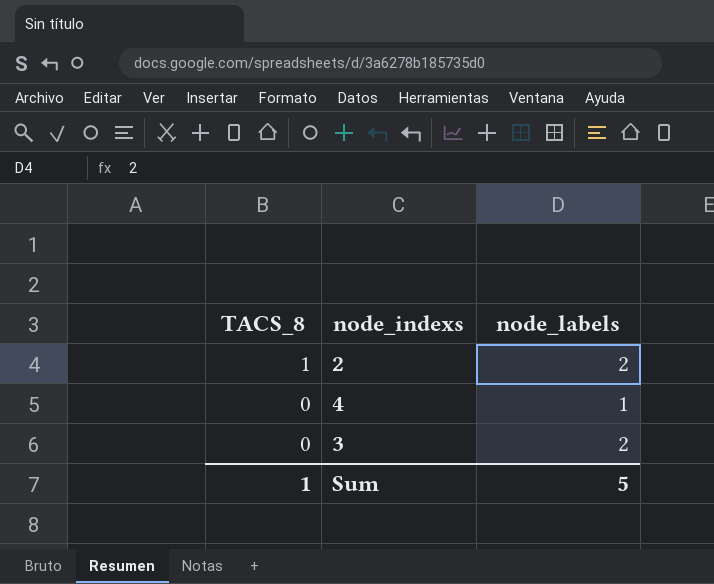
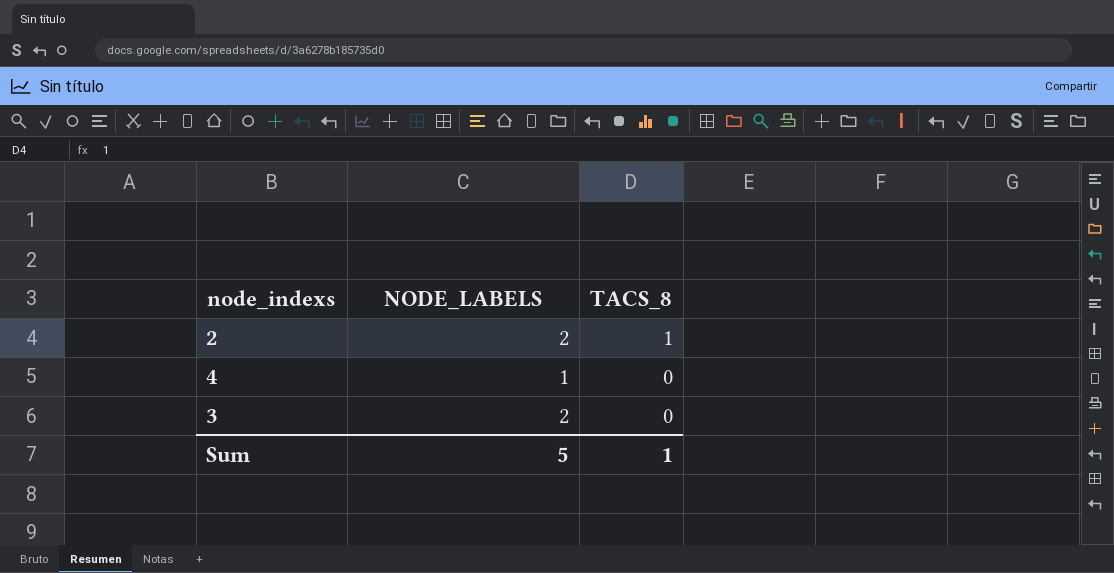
column name: node_labels -> NODE_LABELS
column TACS_8 | position: 1 -> 3

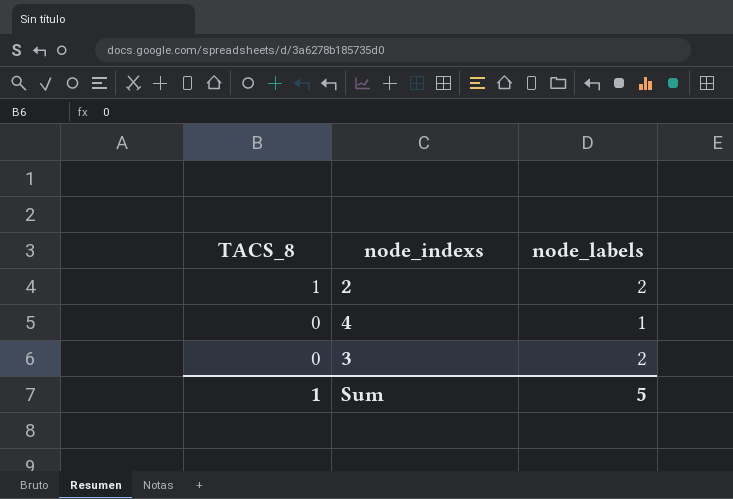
column TACS_8 | position: 3 -> 1
column name: NODE_LABELS -> node_labels

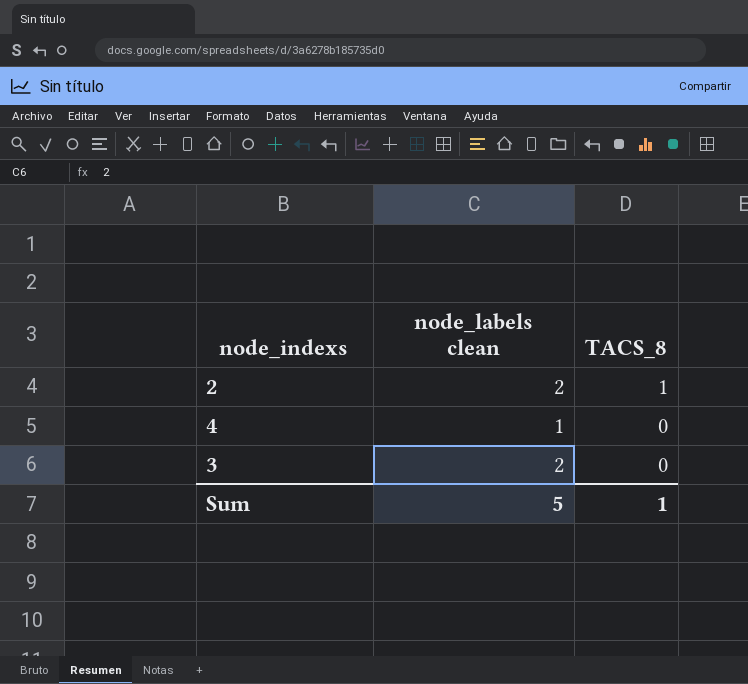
column name: node_labels -> node_labels clean
column TACS_8 | position: 1 -> 3

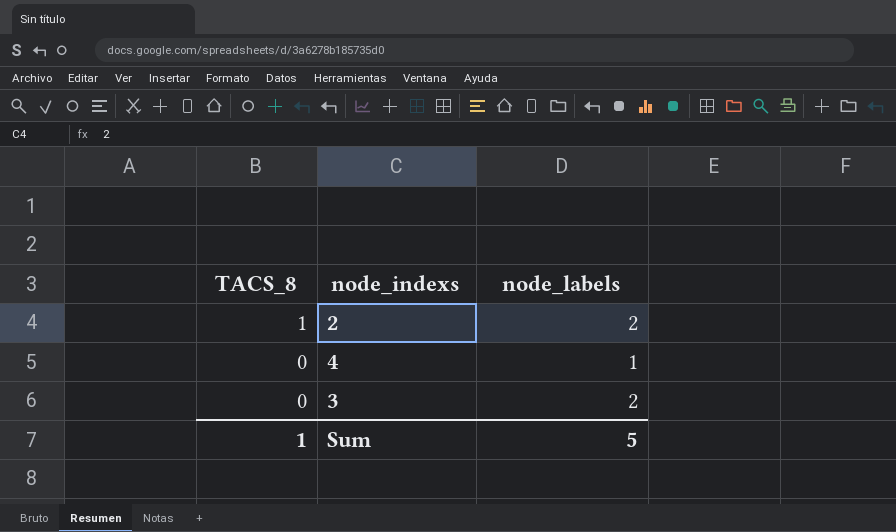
column TACS_8 | position: 3 -> 1
column name: node_labels clean -> node_labels

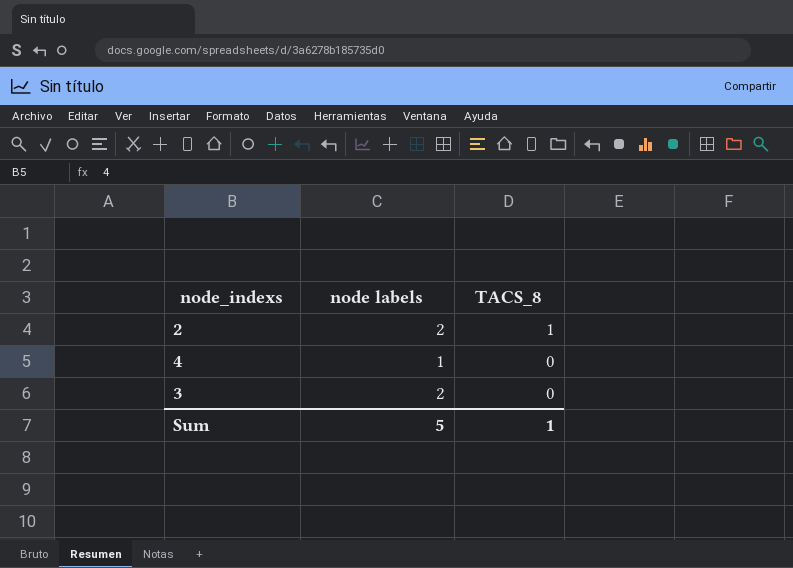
column name: node_labels -> node labels
column TACS_8 | position: 1 -> 3

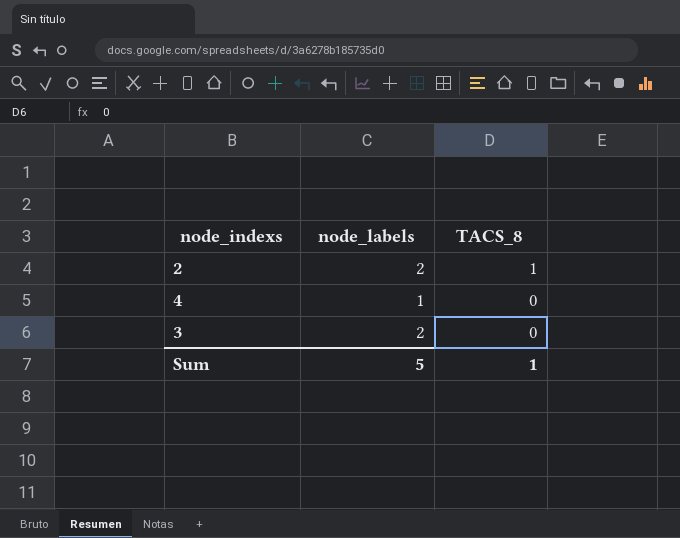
column name: node labels -> node_labels

